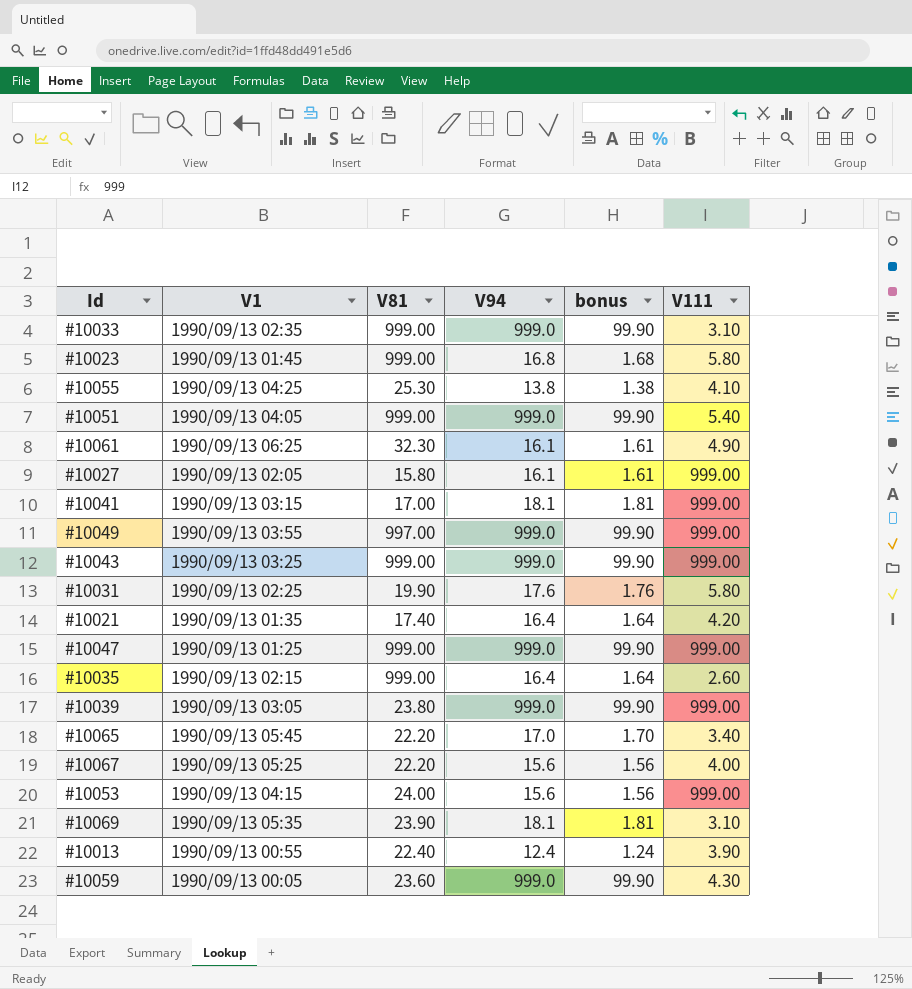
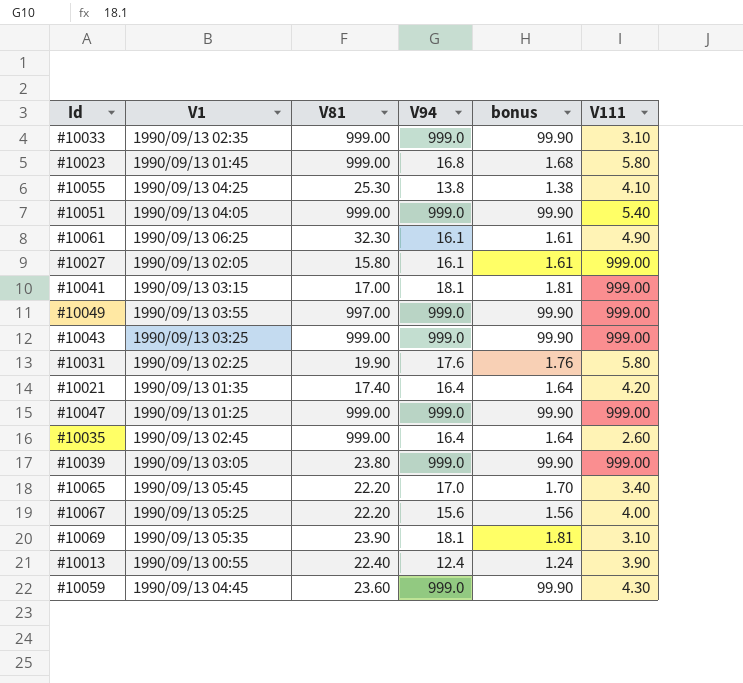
row #10053: 1990/09/13 04:15 | 24.00 | 15.6 | 1.56 | 999.00 -> none
#10035 | V1: 1990/09/13 02:15 -> 1990/09/13 02:45
#10059 | V1: 1990/09/13 00:05 -> 1990/09/13 04:45

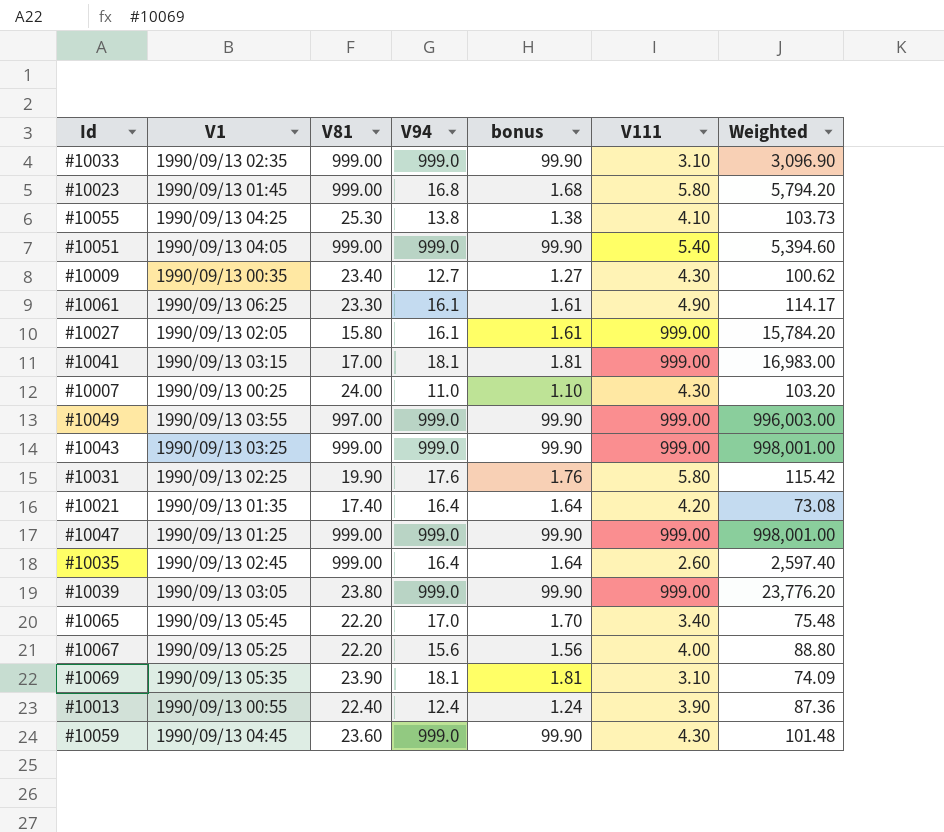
column Weighted | formula: none -> [V81] * [V111]
row #10009: none -> 1990/09/13 00:35 | 23.40 | 12.7 | 1.27 | 4.30 | 100.62
#10061 | V81: 32.30 -> 23.30
row #10007: none -> 1990/09/13 00:25 | 24.00 | 11.0 | 1.10 | 4.30 | 103.20

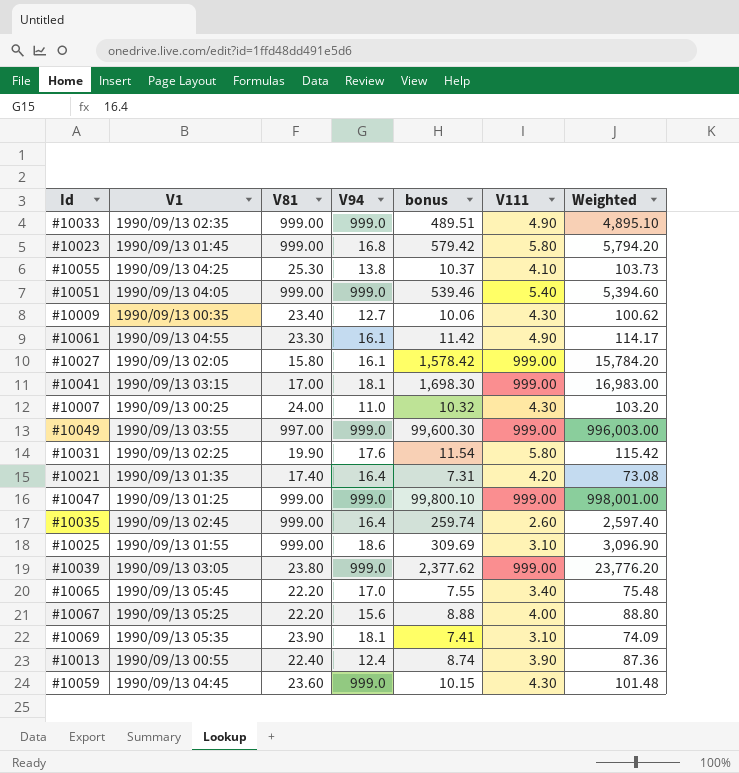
column bonus | formula: [V94] * 0.1 -> [Weighted] * 0.1
row #10043: 1990/09/13 03:25 | 999.00 | 999.0 | 99.90 | 999.00 | 998,001.00 -> none
#10033 | V111: 3.10 -> 4.90
#10033 | Weighted: 3,096.90 -> 4,895.10
#10061 | V1: 1990/09/13 06:25 -> 1990/09/13 04:55
row #10025: none -> 1990/09/13 01:55 | 999.00 | 18.6 | 309.69 | 3.10 | 3,096.90

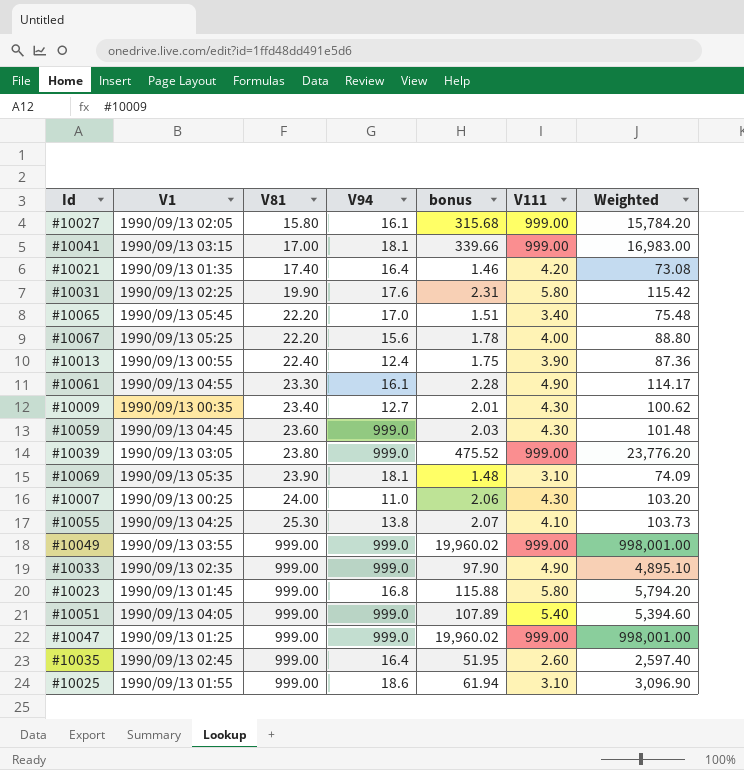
row order: none -> V81 ascending
column bonus | formula: [Weighted] * 0.1 -> [Weighted] * 0.02
#10049 | V81: 997.00 -> 999.00
#10049 | Weighted: 996,003.00 -> 998,001.00

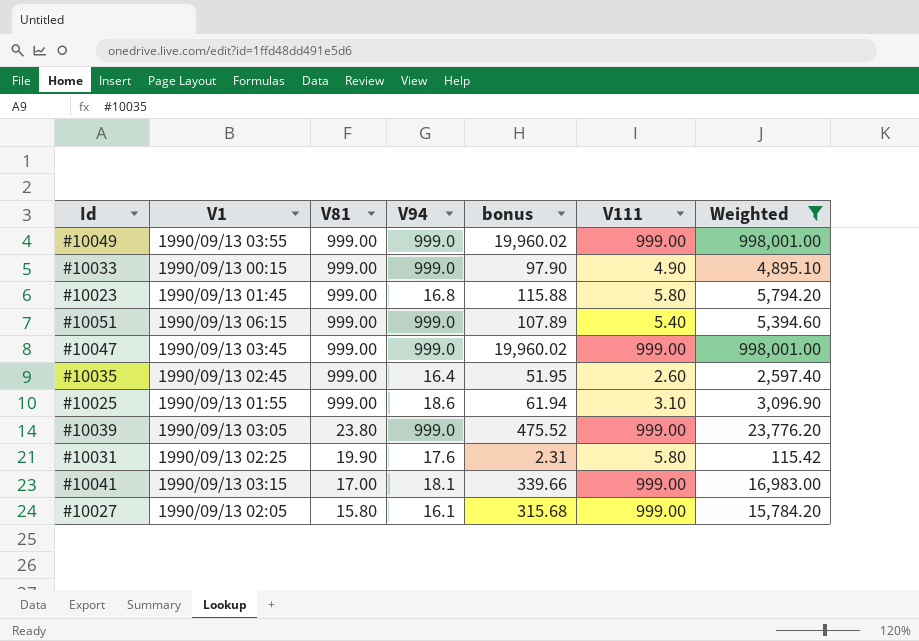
filter: none -> Weighted >= 115.42
row order: V81 ascending -> V81 descending
#10033 | V1: 1990/09/13 02:35 -> 1990/09/13 00:15
#10051 | V1: 1990/09/13 04:05 -> 1990/09/13 06:15
#10047 | V1: 1990/09/13 01:25 -> 1990/09/13 03:45

